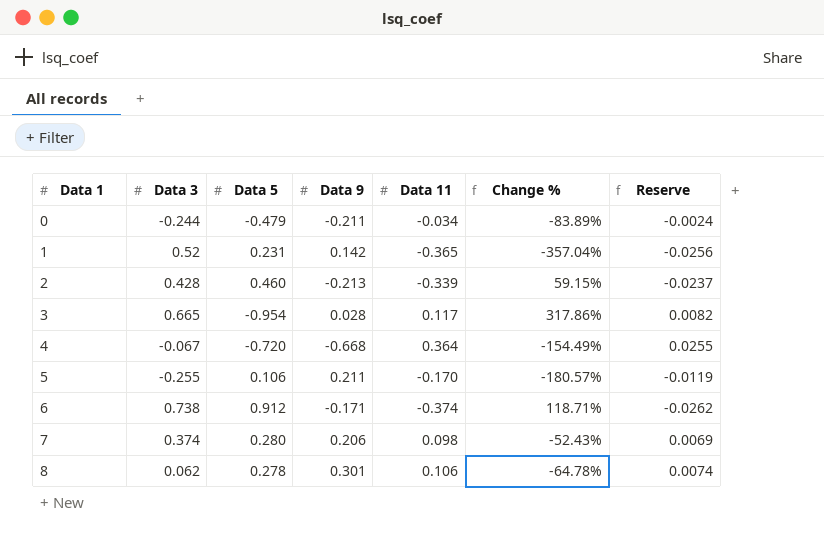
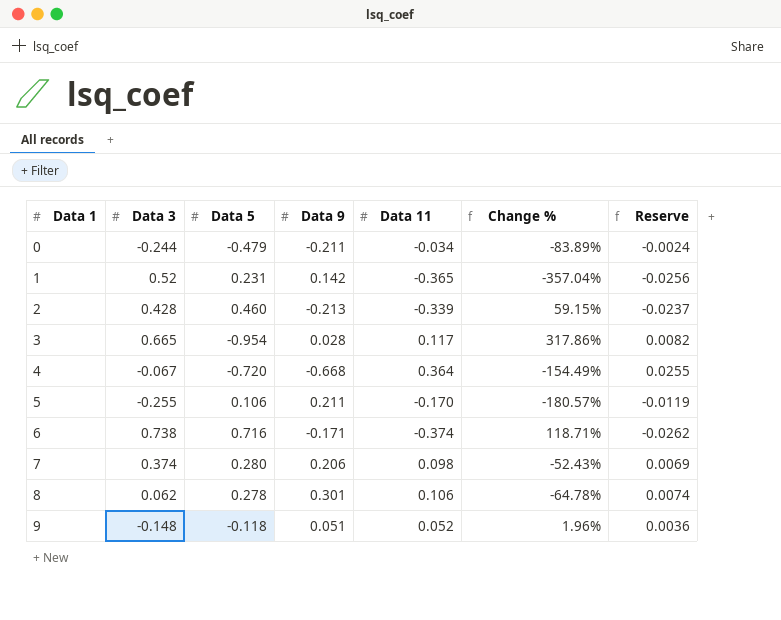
6 | Data 5: 0.912 -> 0.716
row 9: none -> -0.148 | -0.118 | 0.051 | 0.052 | 1.96% | 0.0036

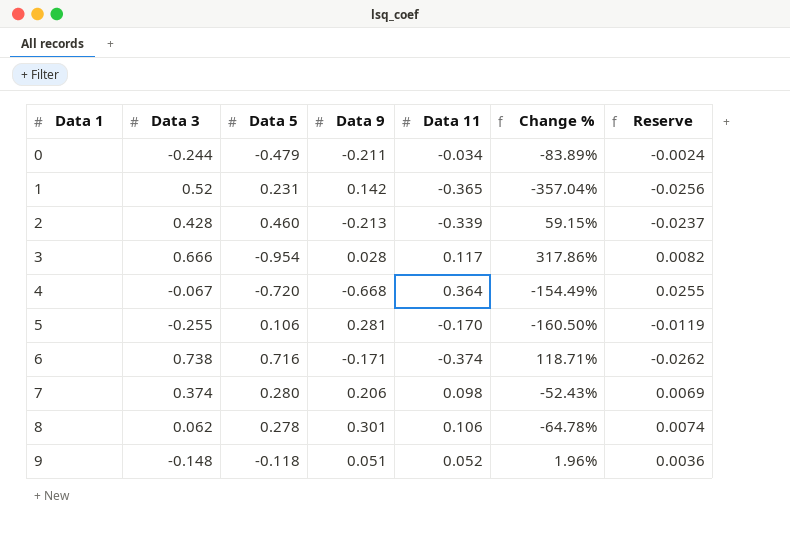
3 | Data 3: 0.665 -> 0.666
5 | Data 9: 0.211 -> 0.281
5 | Change %: -180.57% -> -160.50%

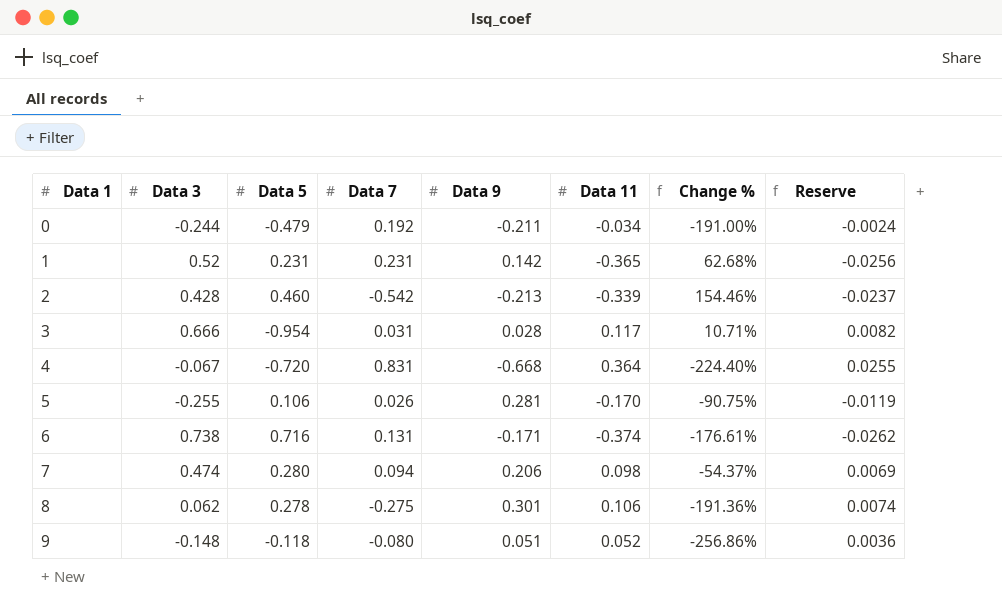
column Data 7 | position: none -> 4
column Change % | formula: ([Data 11] - [Data 9]) / [Data 9] -> ([Data 7] - [Data 9]) / [Data 9]
7 | Data 3: 0.374 -> 0.474

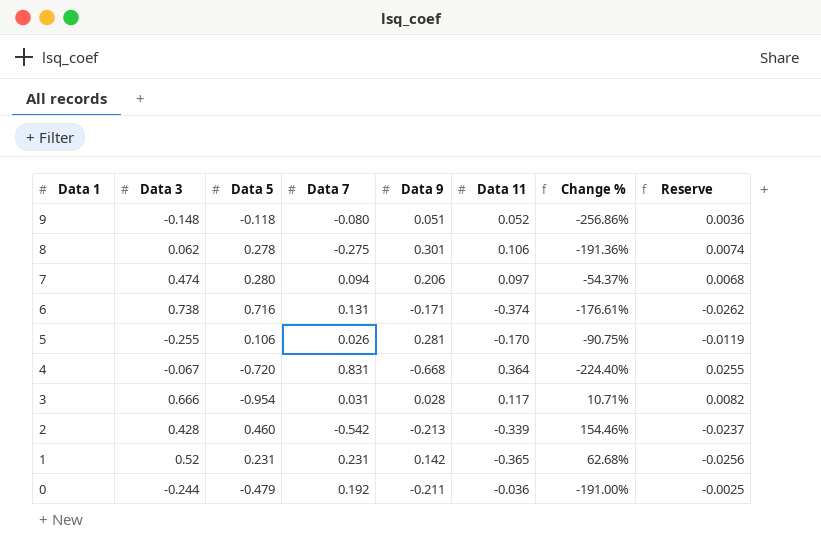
row order: Data 1 ascending -> Data 1 descending
7 | Data 11: 0.098 -> 0.097
7 | Reserve: 0.0069 -> 0.0068
0 | Data 11: -0.034 -> -0.036
0 | Reserve: -0.0024 -> -0.0025

